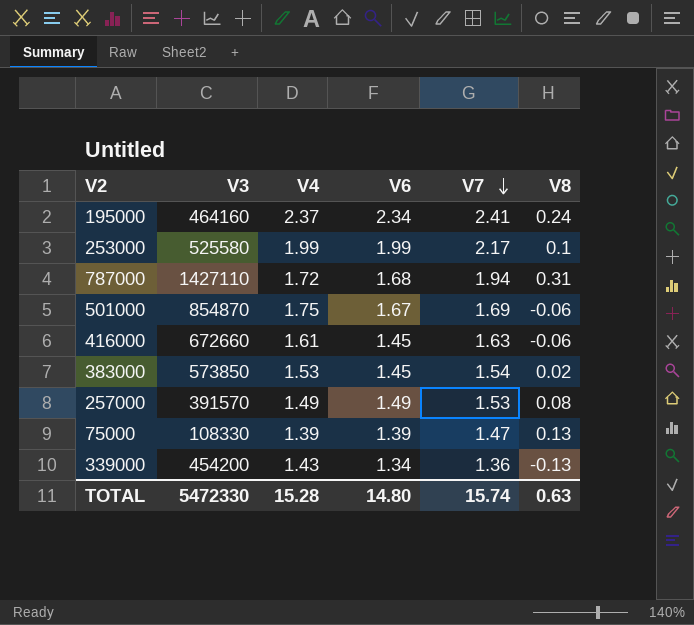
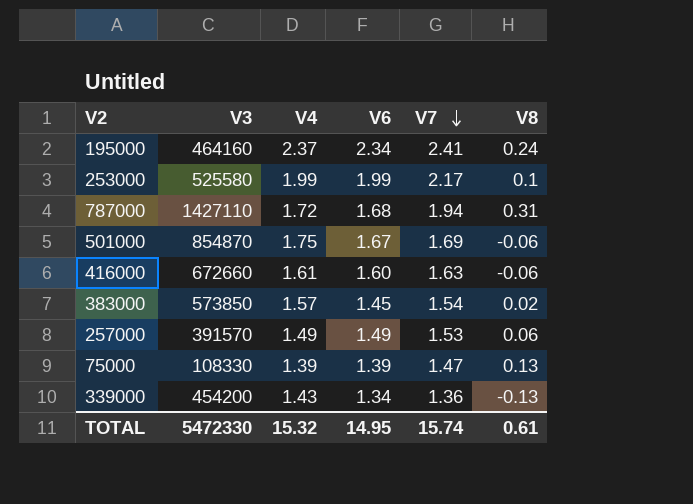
416000 | V6: 1.45 -> 1.60
383000 | V4: 1.53 -> 1.57
257000 | V8: 0.08 -> 0.06
TOTAL | V4: 15.28 -> 15.32
TOTAL | V6: 14.80 -> 14.95
TOTAL | V8: 0.63 -> 0.61

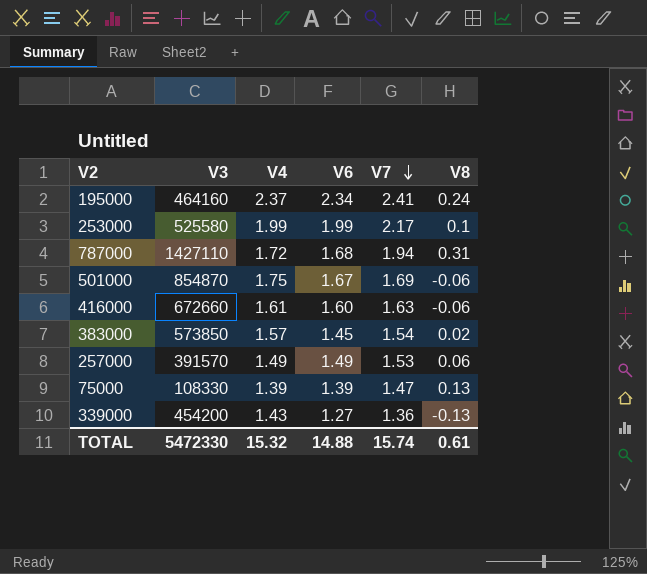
339000 | V6: 1.34 -> 1.27
TOTAL | V6: 14.95 -> 14.88

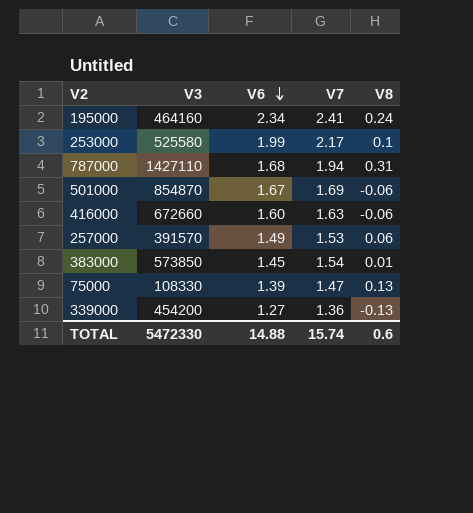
row order: V7 descending -> V6 descending
column V4 | position: 3 -> none
383000 | V8: 0.02 -> 0.01
TOTAL | V8: 0.61 -> 0.6

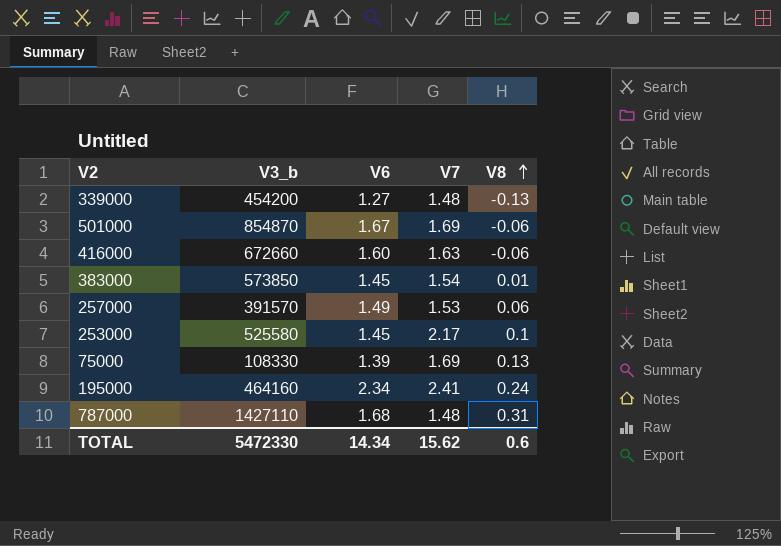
row order: V6 descending -> V8 ascending
column name: V3 -> V3_b
339000 | V7: 1.36 -> 1.48
253000 | V6: 1.99 -> 1.45
75000 | V7: 1.47 -> 1.69
787000 | V7: 1.94 -> 1.48
TOTAL | V6: 14.88 -> 14.34
TOTAL | V7: 15.74 -> 15.62

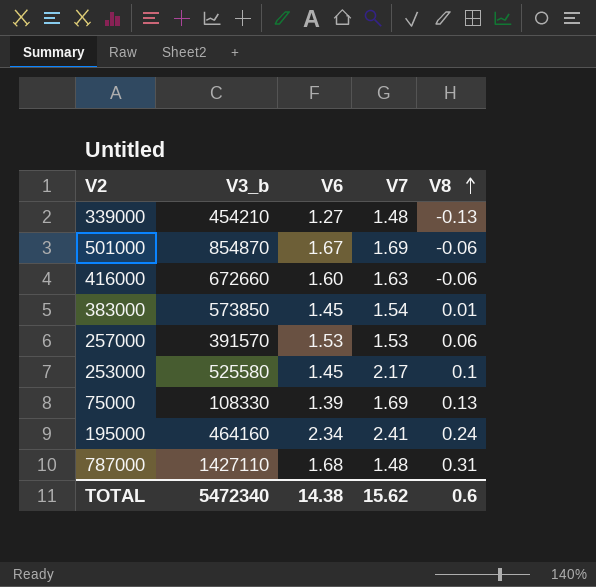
339000 | V3_b: 454200 -> 454210
257000 | V6: 1.49 -> 1.53
TOTAL | V3_b: 5472330 -> 5472340
TOTAL | V6: 14.34 -> 14.38

